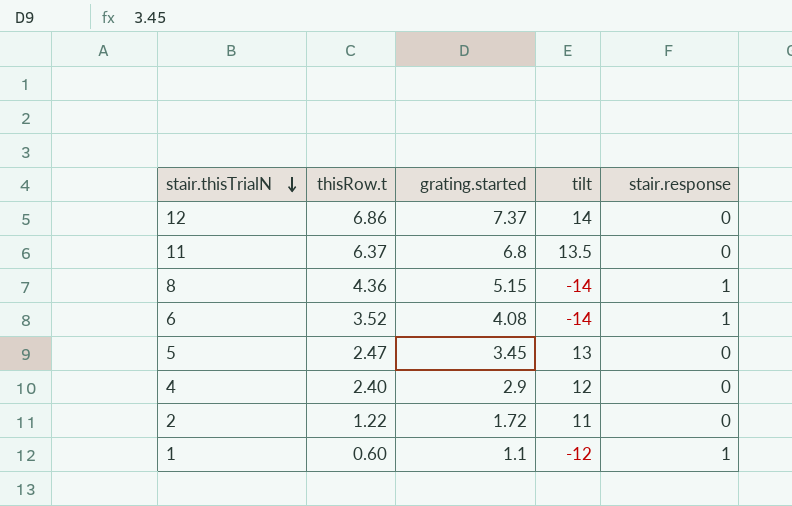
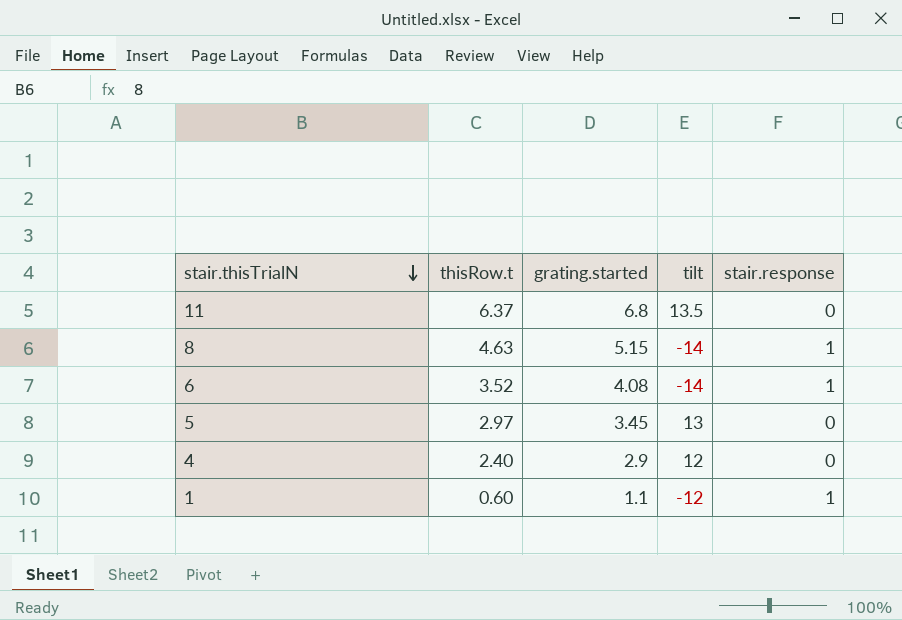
row 12: 6.86 | 7.37 | 14 | 0 -> none
row 2: 1.22 | 1.72 | 11 | 0 -> none
8 | thisRow.t: 4.36 -> 4.63
5 | thisRow.t: 2.47 -> 2.97

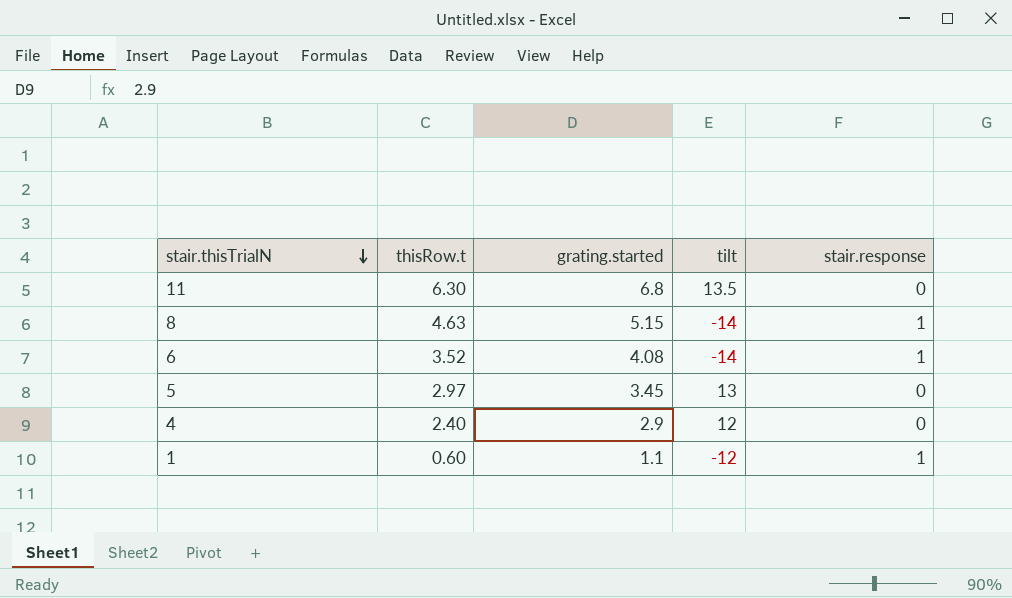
11 | thisRow.t: 6.37 -> 6.30

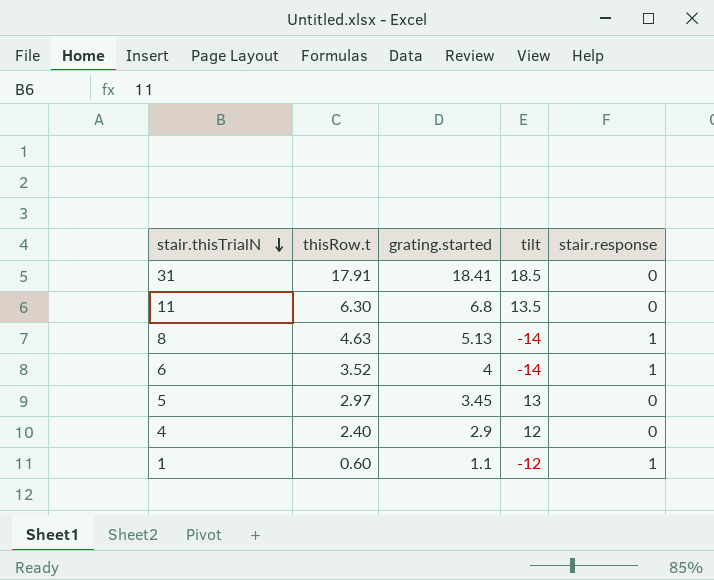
row 31: none -> 17.91 | 18.41 | 18.5 | 0
8 | grating.started: 5.15 -> 5.13
6 | grating.started: 4.08 -> 4

